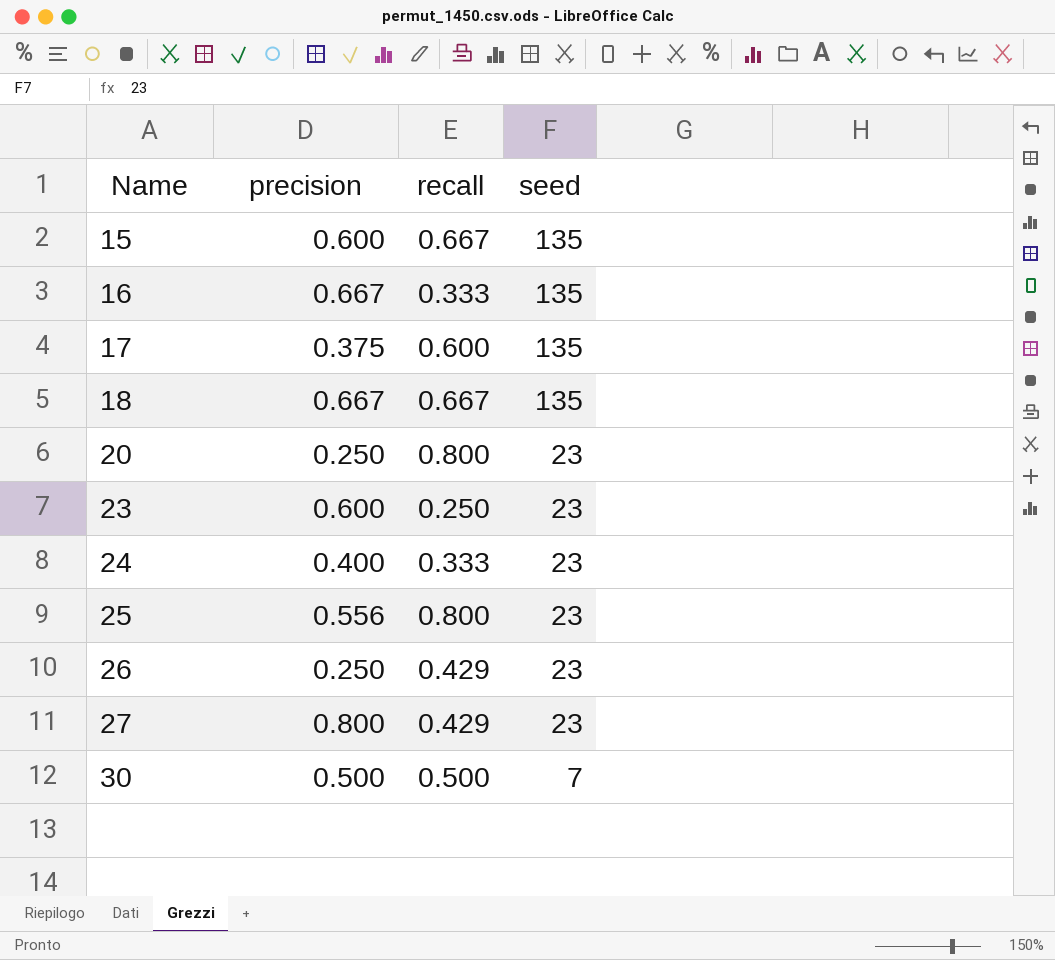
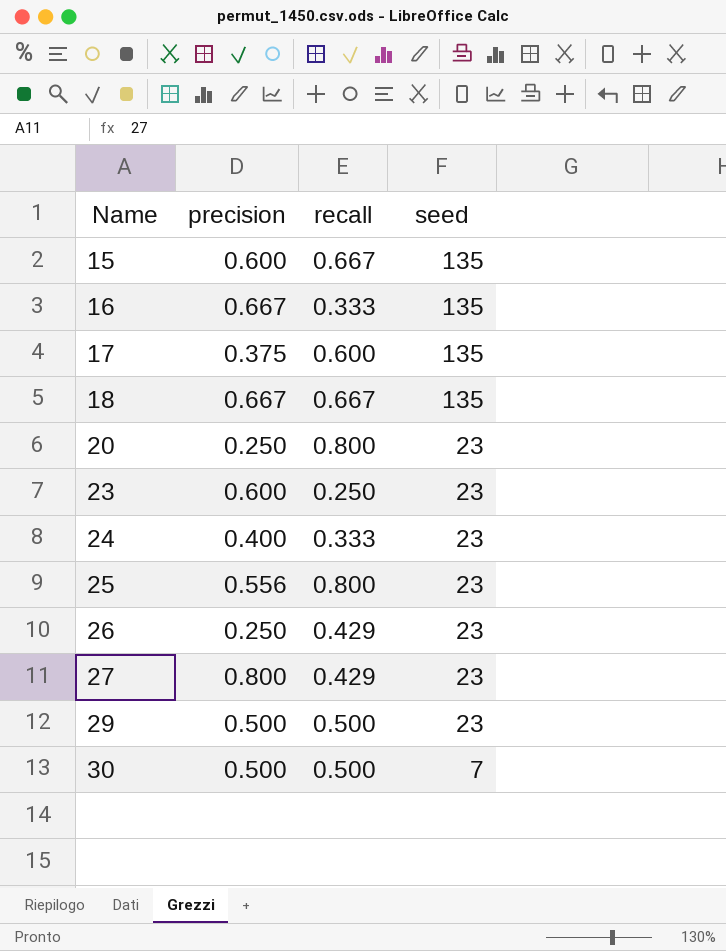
row 29: none -> 0.500 | 0.500 | 23

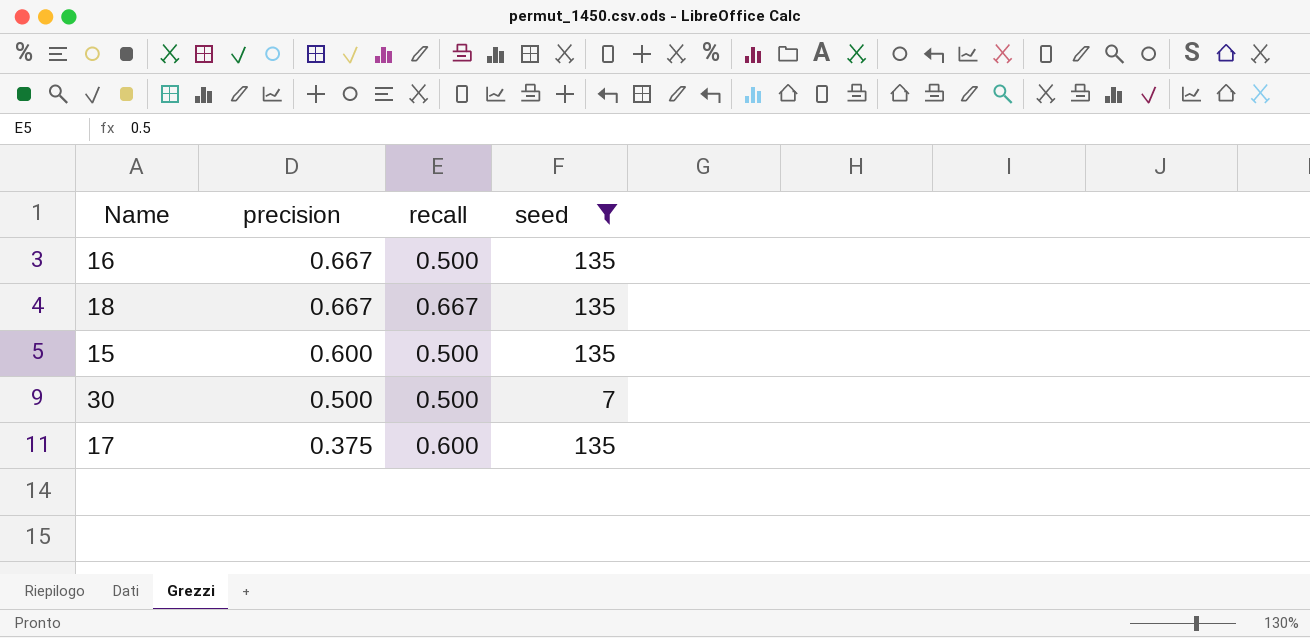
filter: none -> seed != 23
row order: Name ascending -> precision descending
16 | recall: 0.333 -> 0.500
15 | recall: 0.667 -> 0.500

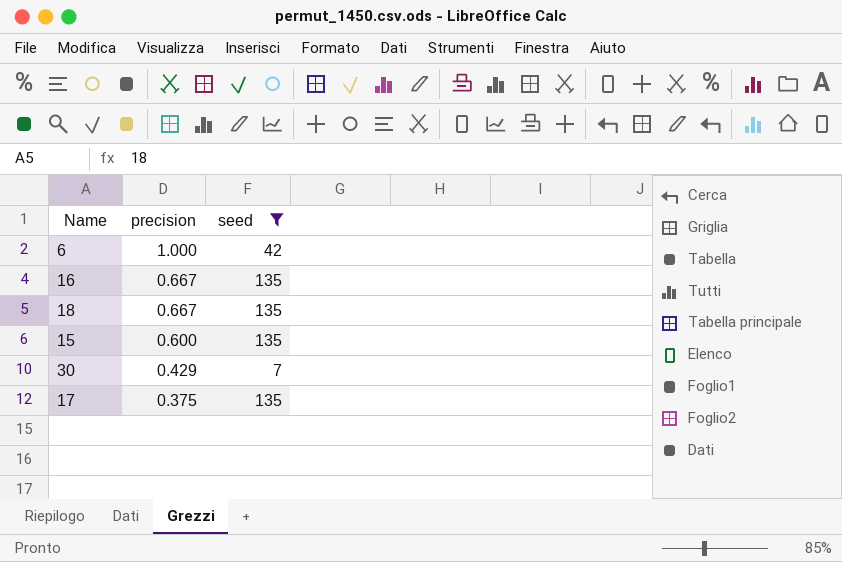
column recall | position: 3 -> none
row 6: none -> 1.000 | 42
30 | precision: 0.500 -> 0.429

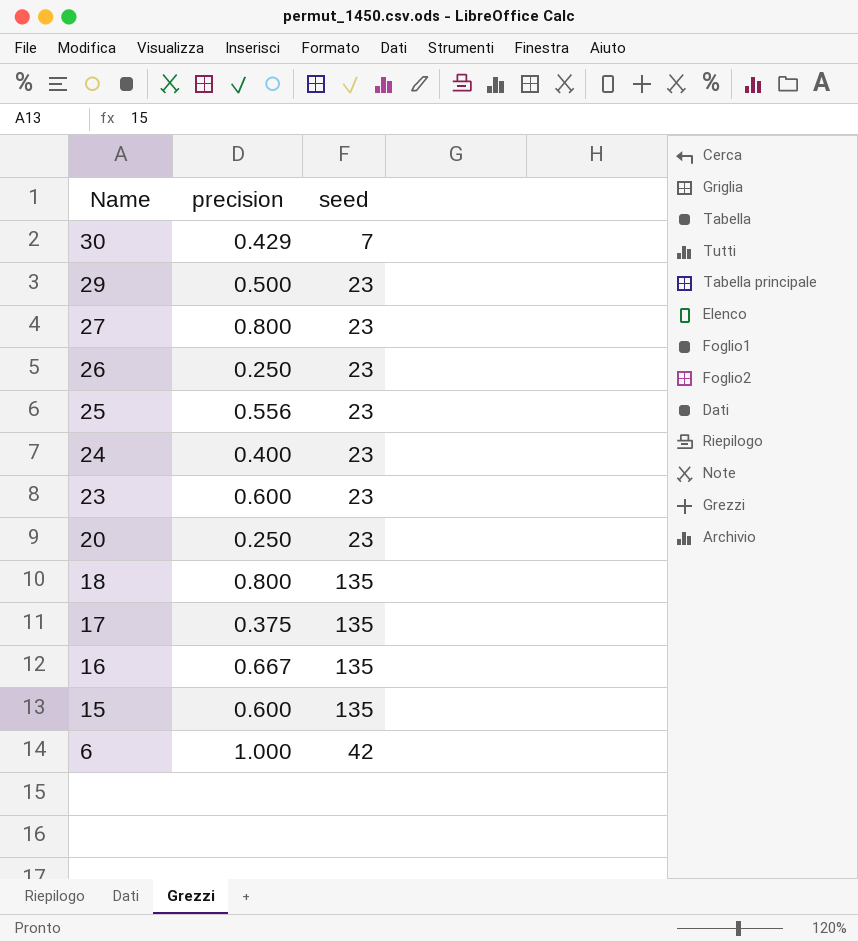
filter: seed != 23 -> none
row order: precision descending -> Name descending
18 | precision: 0.667 -> 0.800

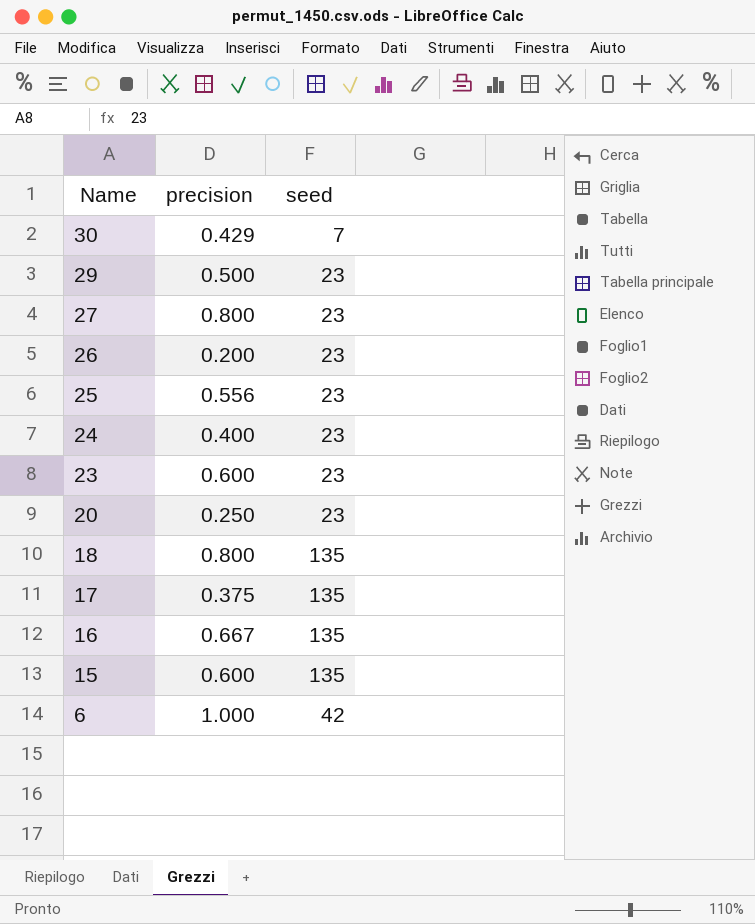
26 | precision: 0.250 -> 0.200

